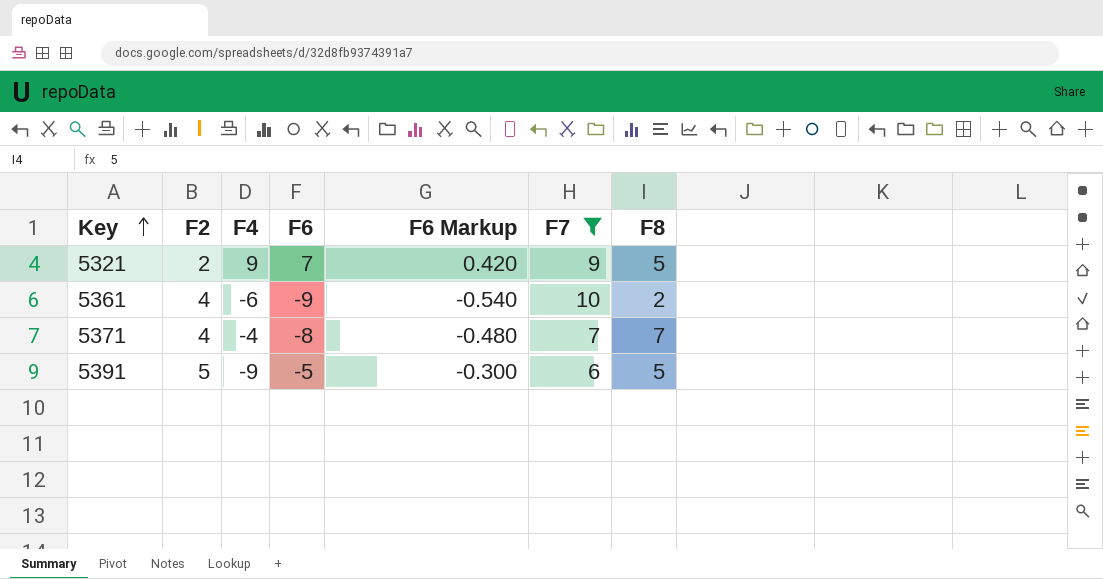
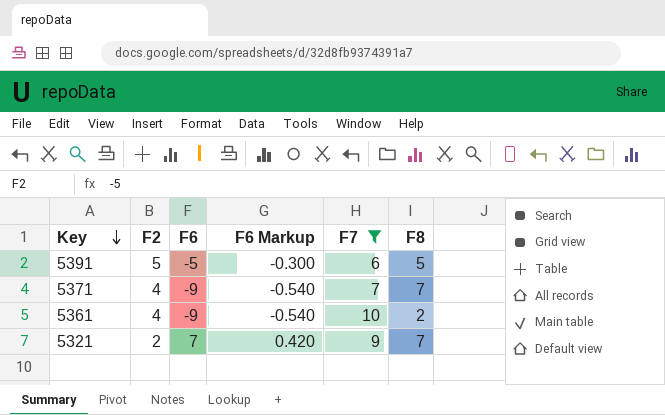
row order: Key ascending -> Key descending
column F4 | position: 3 -> none
5371 | F6: -8 -> -9
5371 | F6 Markup: -0.480 -> -0.540
5321 | F8: 5 -> 7

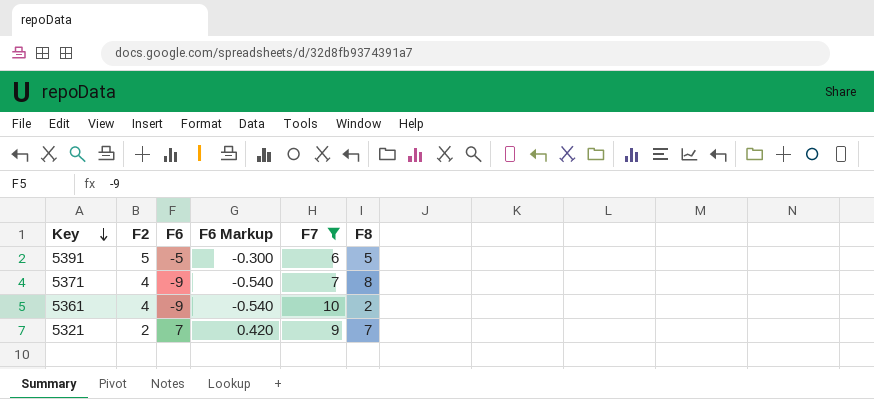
5371 | F8: 7 -> 8

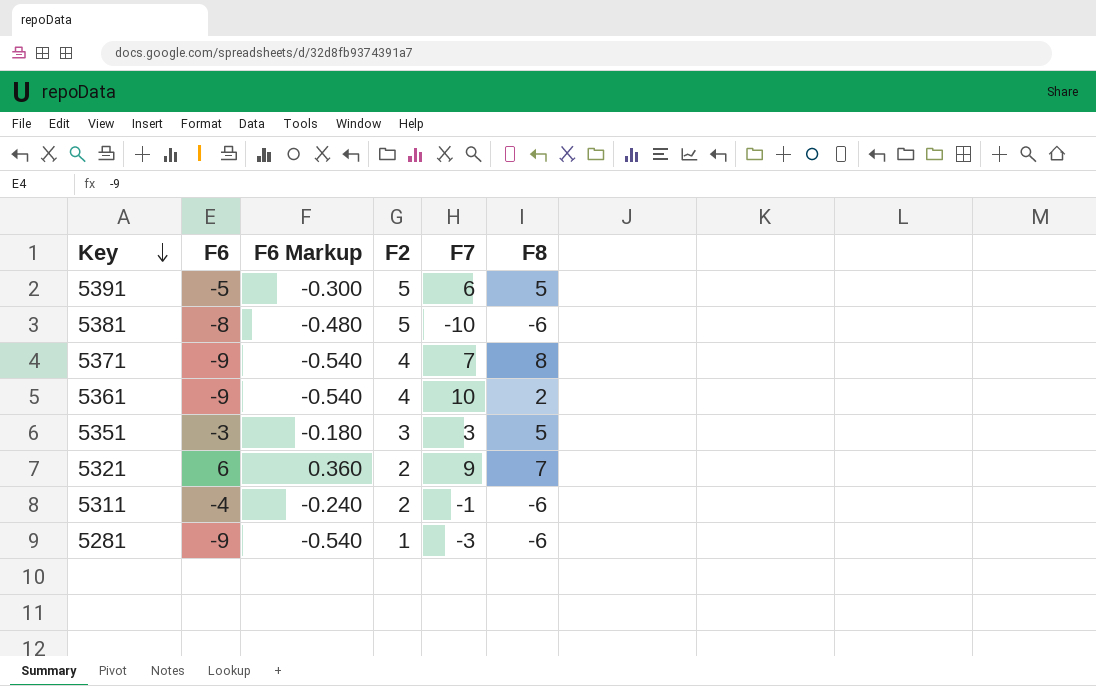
filter: F7 >= 6 -> none
column F2 | position: 2 -> 4
5321 | F6: 7 -> 6
5321 | F6 Markup: 0.420 -> 0.360

